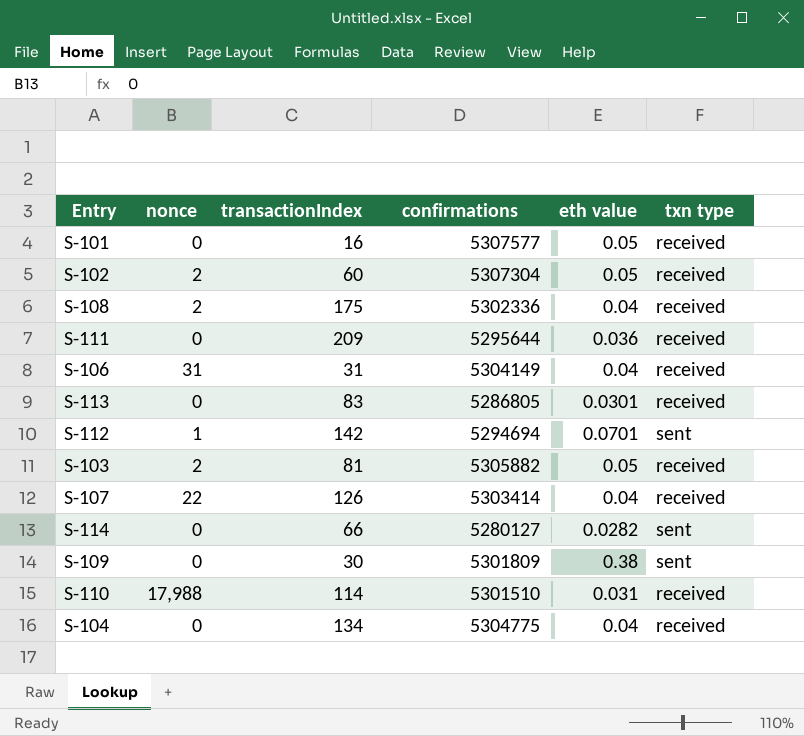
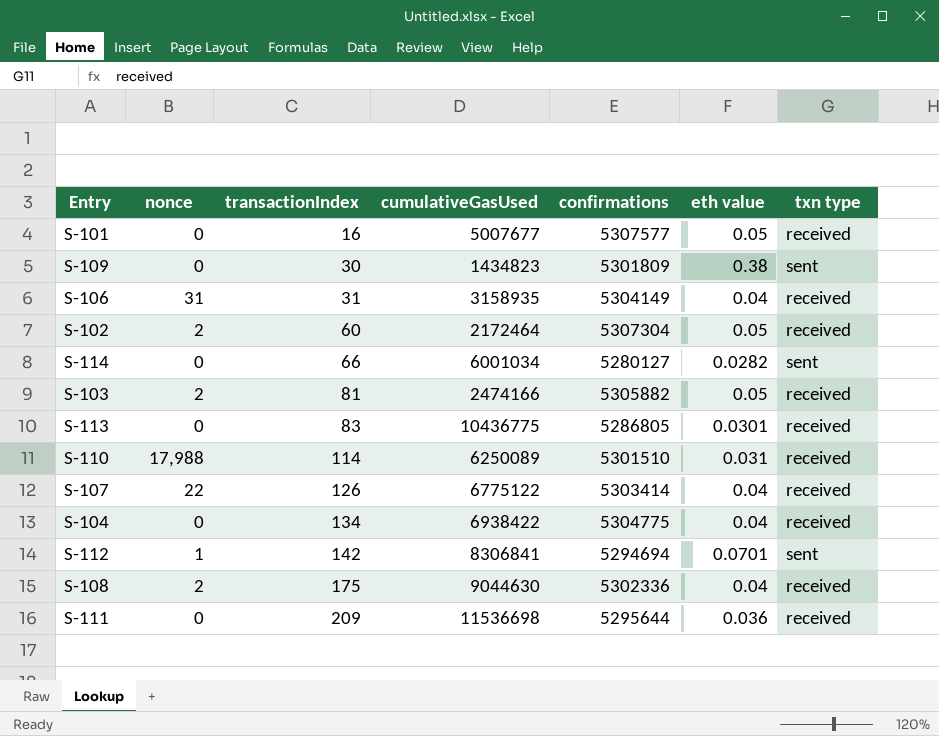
row order: none -> transactionIndex ascending
column cumulativeGasUsed | position: none -> 4

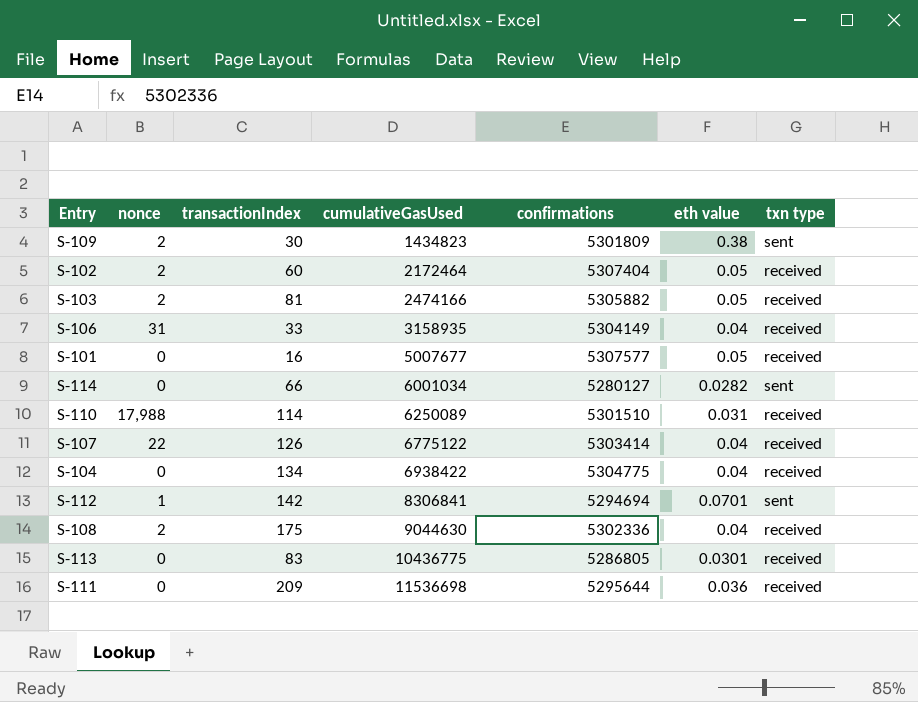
row order: transactionIndex ascending -> cumulativeGasUsed ascending
S-109 | nonce: 0 -> 2
S-102 | confirmations: 5307304 -> 5307404
S-106 | transactionIndex: 31 -> 33

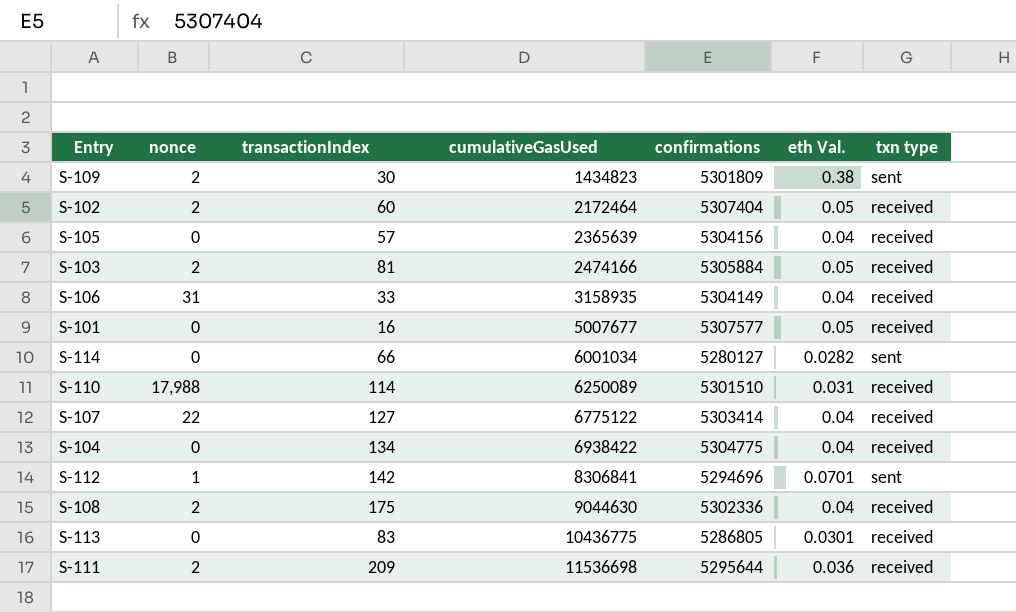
column name: eth value -> eth Val.
row S-105: none -> 0 | 57 | 2365639 | 5304156 | 0.04 | received
S-103 | confirmations: 5305882 -> 5305884
S-107 | transactionIndex: 126 -> 127
S-112 | confirmations: 5294694 -> 5294696
S-111 | nonce: 0 -> 2

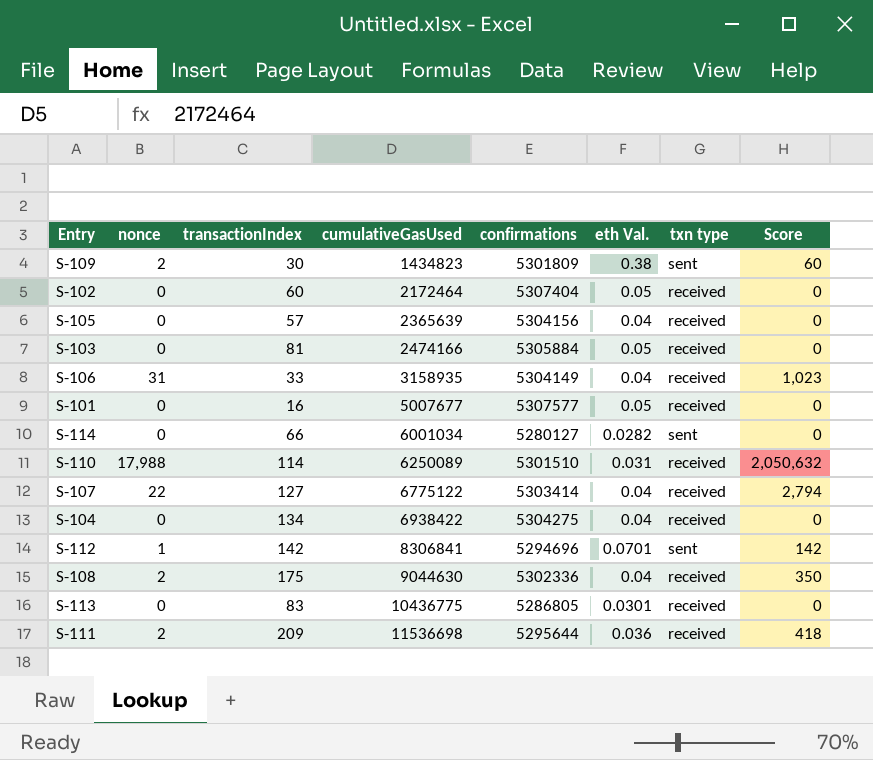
column Score | formula: none -> [nonce] * [transactionIndex]
S-102 | nonce: 2 -> 0
S-103 | nonce: 2 -> 0
S-104 | confirmations: 5304775 -> 5304275

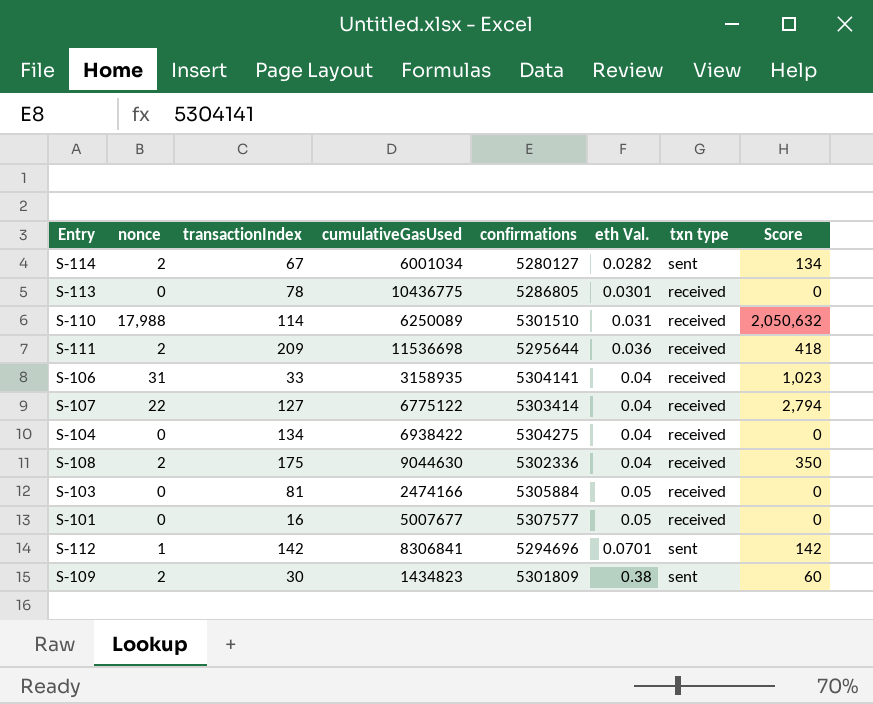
row order: cumulativeGasUsed ascending -> eth Val. ascending
row S-102: 0 | 60 | 2172464 | 5307404 | 0.05 | received | 0 -> none
row S-105: 0 | 57 | 2365639 | 5304156 | 0.04 | received | 0 -> none
S-114 | nonce: 0 -> 2
S-114 | transactionIndex: 66 -> 67
S-114 | Score: 0 -> 134
S-113 | transactionIndex: 83 -> 78
S-106 | confirmations: 5304149 -> 5304141

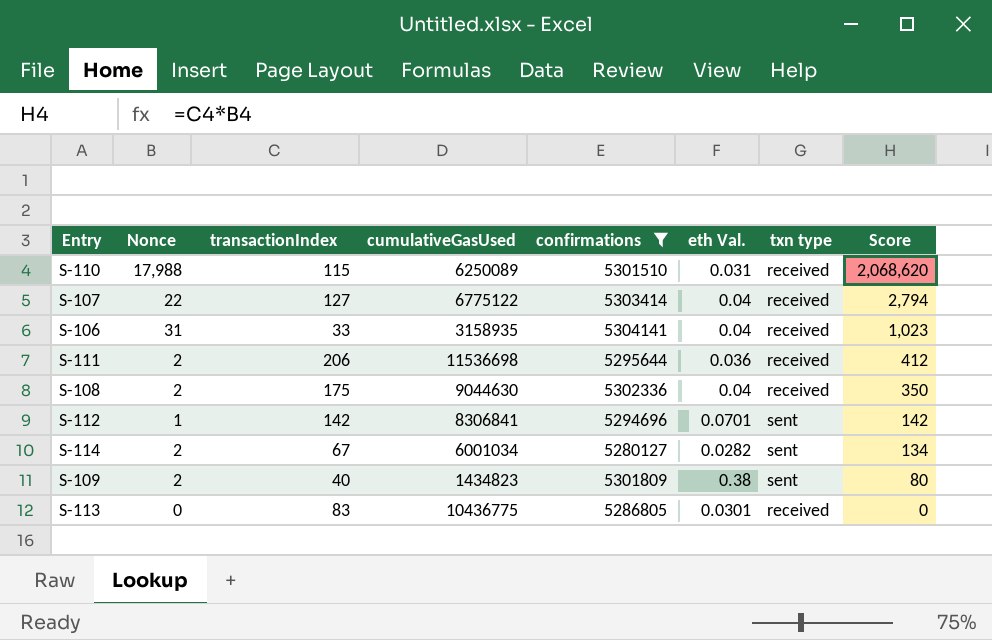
filter: none -> confirmations <= 5304141
row order: eth Val. ascending -> Score descending
column name: nonce -> Nonce
S-110 | transactionIndex: 114 -> 115
S-110 | Score: 2,050,632 -> 2,068,620
S-111 | transactionIndex: 209 -> 206
S-111 | Score: 418 -> 412
S-109 | transactionIndex: 30 -> 40
S-109 | Score: 60 -> 80
S-113 | transactionIndex: 78 -> 83

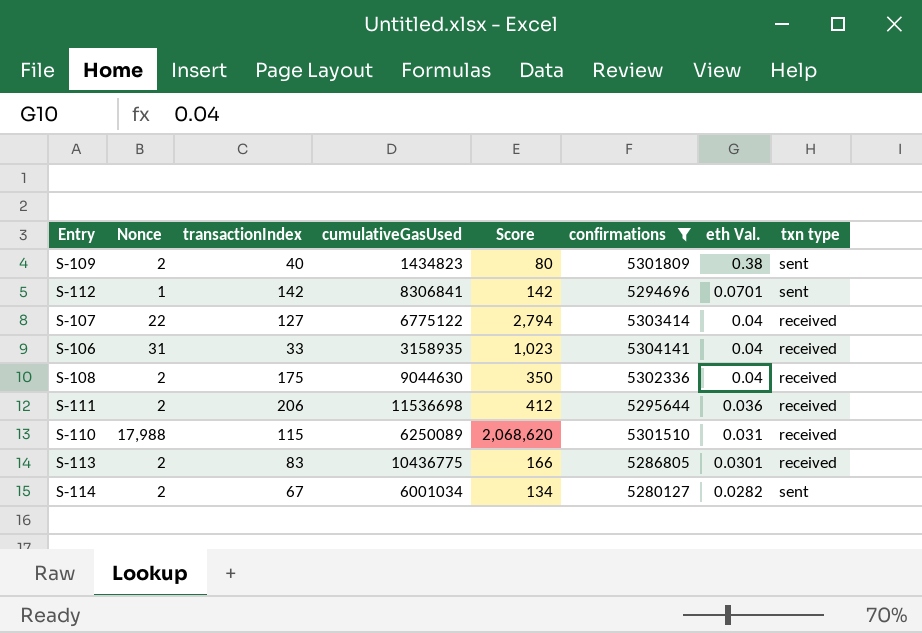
row order: Score descending -> eth Val. descending
column Score | position: 8 -> 5
S-113 | Nonce: 0 -> 2
S-113 | Score: 0 -> 166

